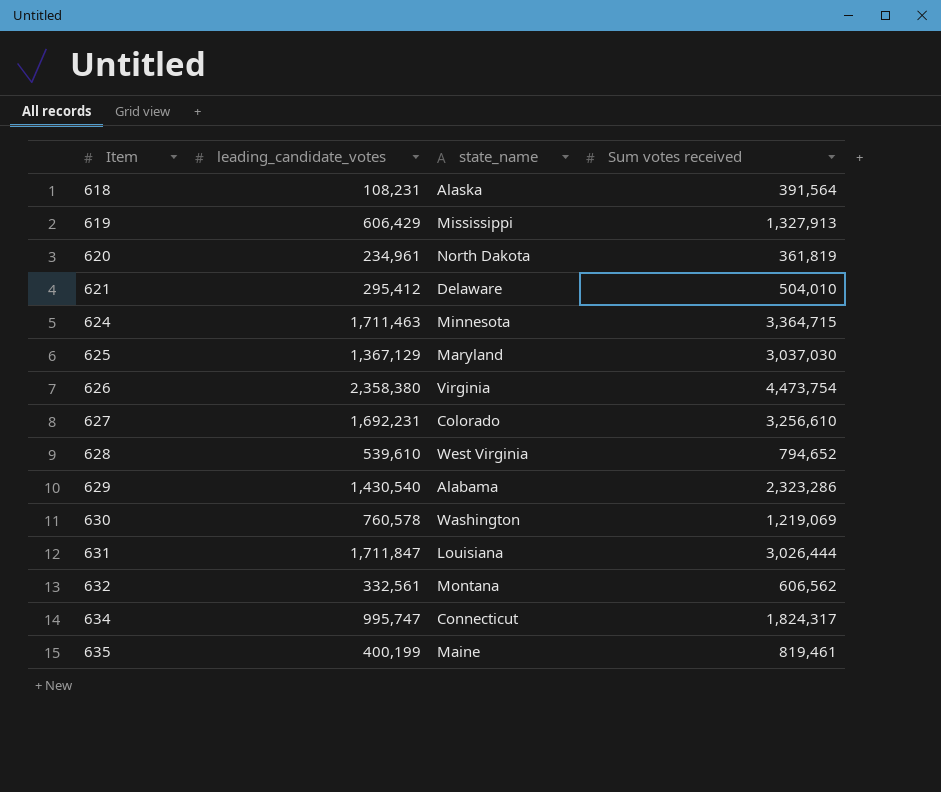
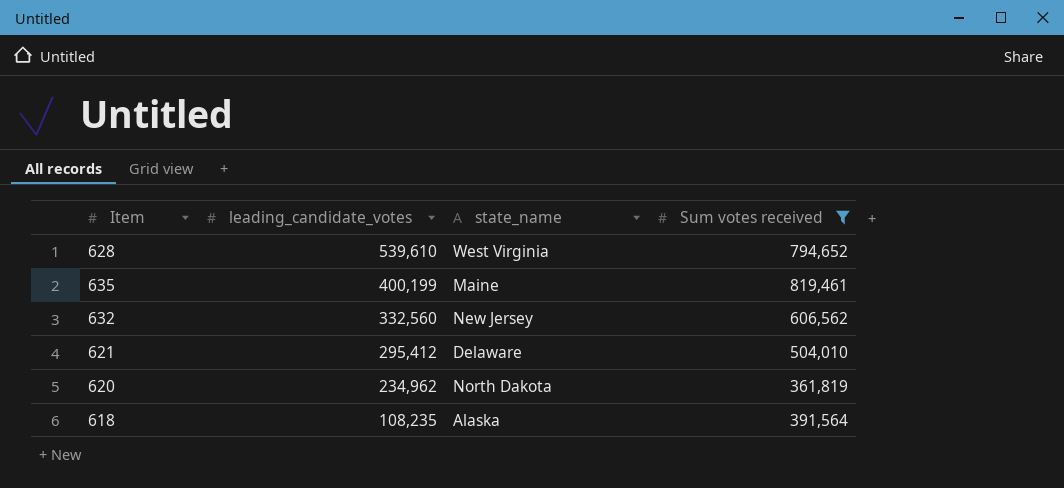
filter: none -> Sum votes received <= 819,461
row order: Item ascending -> leading_candidate_votes descending
632 | leading_candidate_votes: 332,561 -> 332,560
632 | state_name: Montana -> New Jersey
620 | leading_candidate_votes: 234,961 -> 234,962
618 | leading_candidate_votes: 108,231 -> 108,235

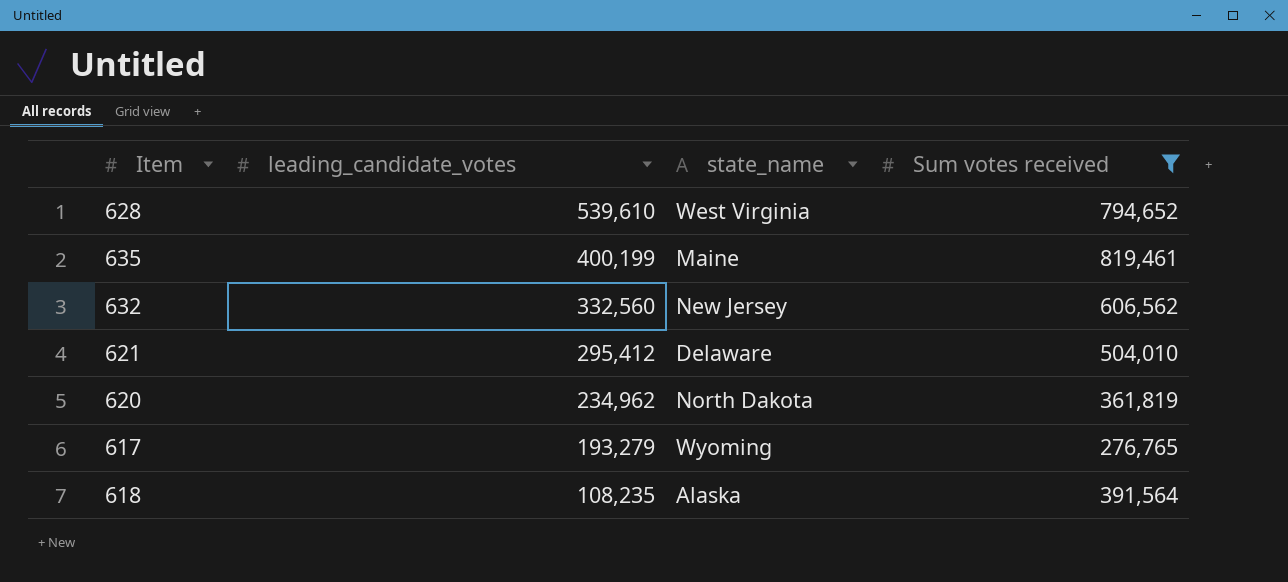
row 617: none -> 193,279 | Wyoming | 276,765

